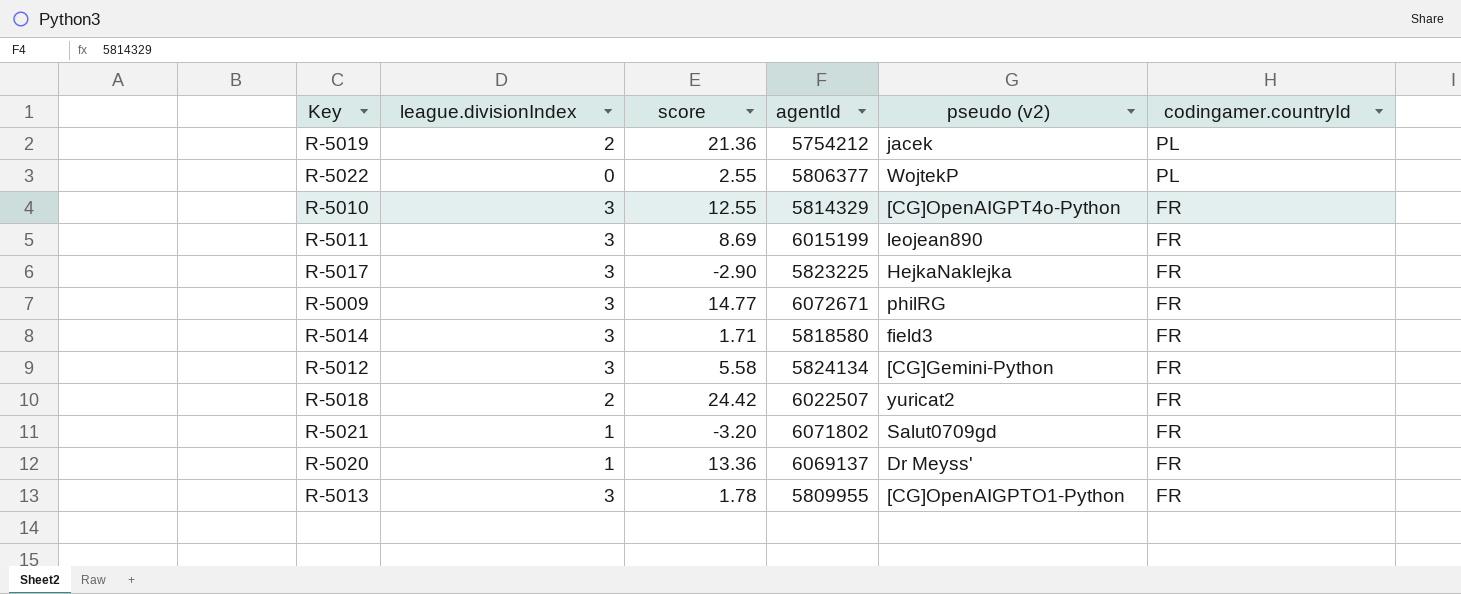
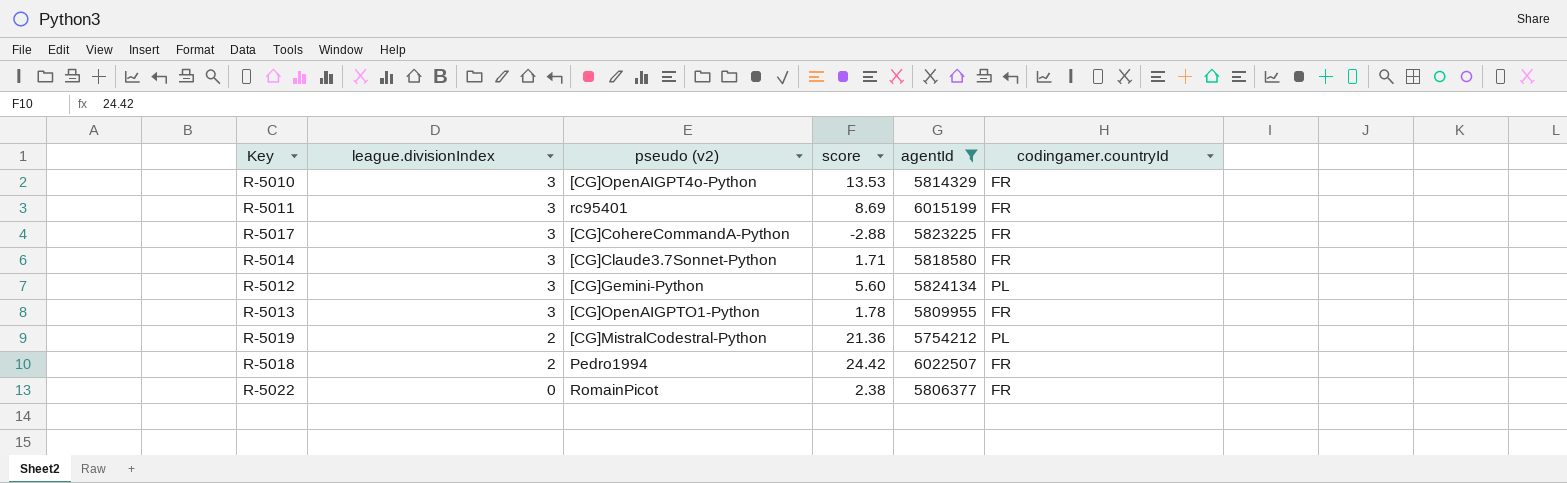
filter: none -> agentId <= 6022507
row order: codingamer.countryId descending -> league.divisionIndex descending
column pseudo (v2) | position: 5 -> 3
R-5010 | score: 12.55 -> 13.53
R-5011 | pseudo (v2): leojean890 -> rc95401
R-5017 | pseudo (v2): HejkaNaklejka -> [CG]CohereCommandA-Python
R-5017 | score: -2.90 -> -2.88
R-5014 | pseudo (v2): field3 -> [CG]Claude3.7Sonnet-Python
R-5012 | score: 5.58 -> 5.60
R-5012 | codingamer.countryId: FR -> PL
R-5019 | pseudo (v2): jacek -> [CG]MistralCodestral-Python
R-5018 | pseudo (v2): yuricat2 -> Pedro1994
R-5022 | pseudo (v2): WojtekP -> RomainPicot
R-5022 | score: 2.55 -> 2.38
R-5022 | codingamer.countryId: PL -> FR

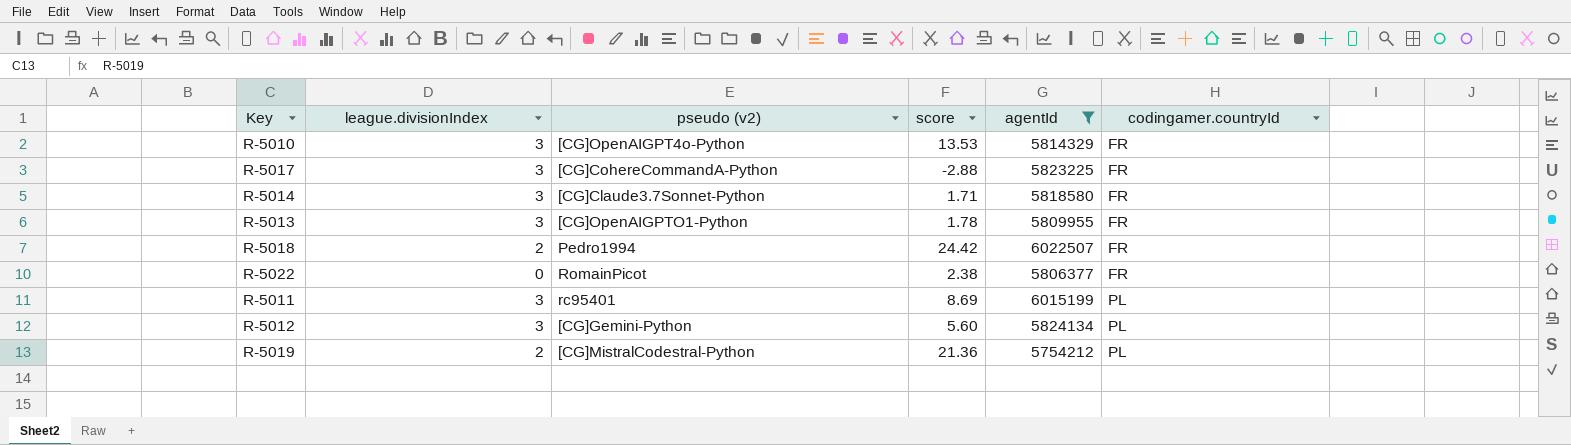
row order: league.divisionIndex descending -> codingamer.countryId ascending
R-5011 | codingamer.countryId: FR -> PL

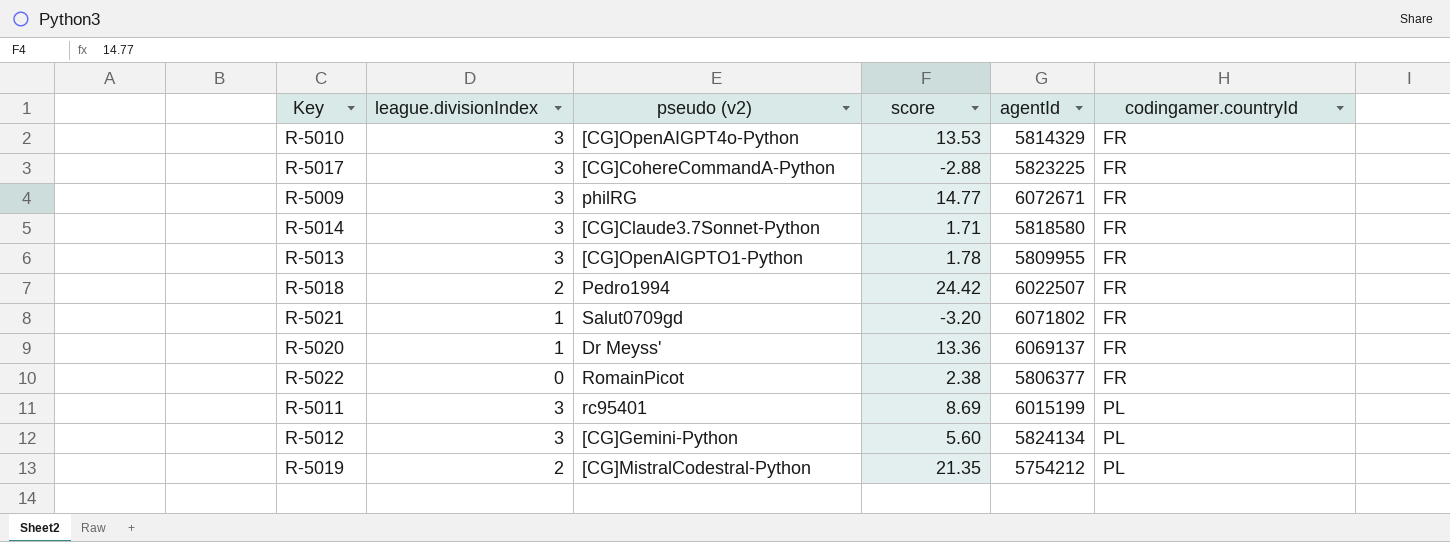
filter: agentId <= 6022507 -> none
R-5019 | score: 21.36 -> 21.35

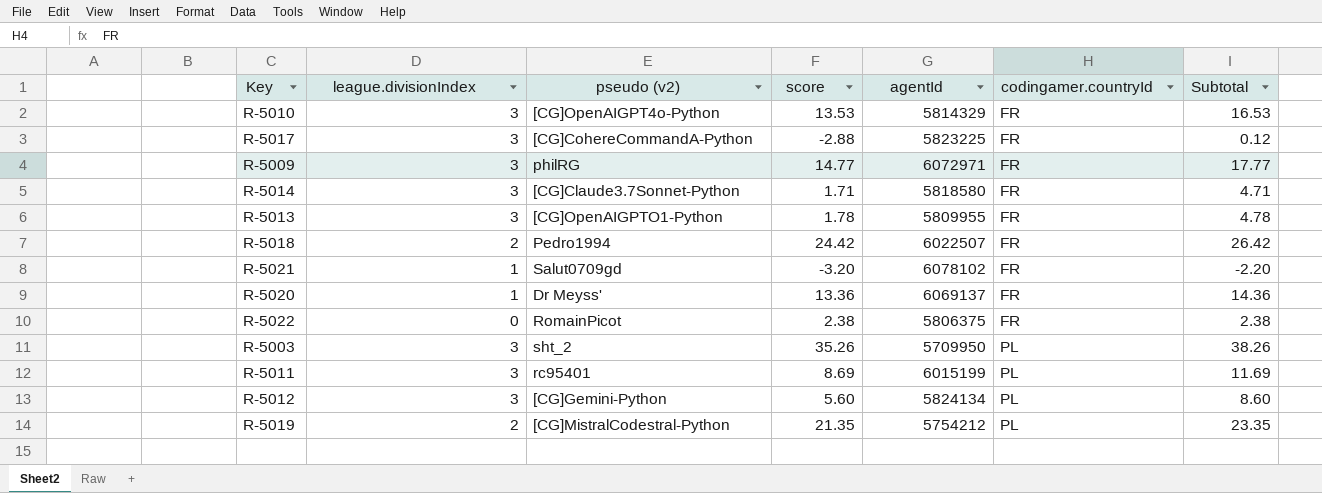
column Subtotal | formula: none -> [league.divisionIndex] + [score]
R-5009 | agentId: 6072671 -> 6072971
R-5021 | agentId: 6071802 -> 6078102
R-5022 | agentId: 5806377 -> 5806375
row R-5003: none -> 3 | sht_2 | 35.26 | 5709950 | PL | 38.26

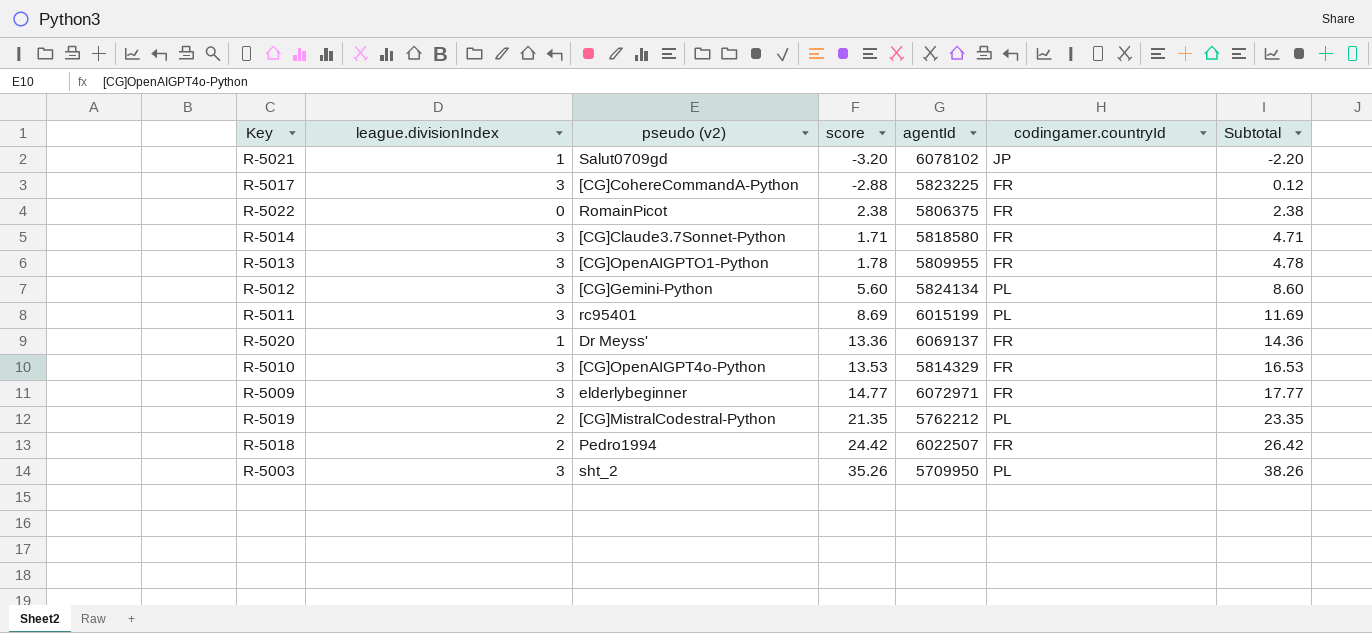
row order: codingamer.countryId ascending -> Subtotal ascending
R-5021 | codingamer.countryId: FR -> JP
R-5009 | pseudo (v2): philRG -> elderlybeginner
R-5019 | agentId: 5754212 -> 5762212

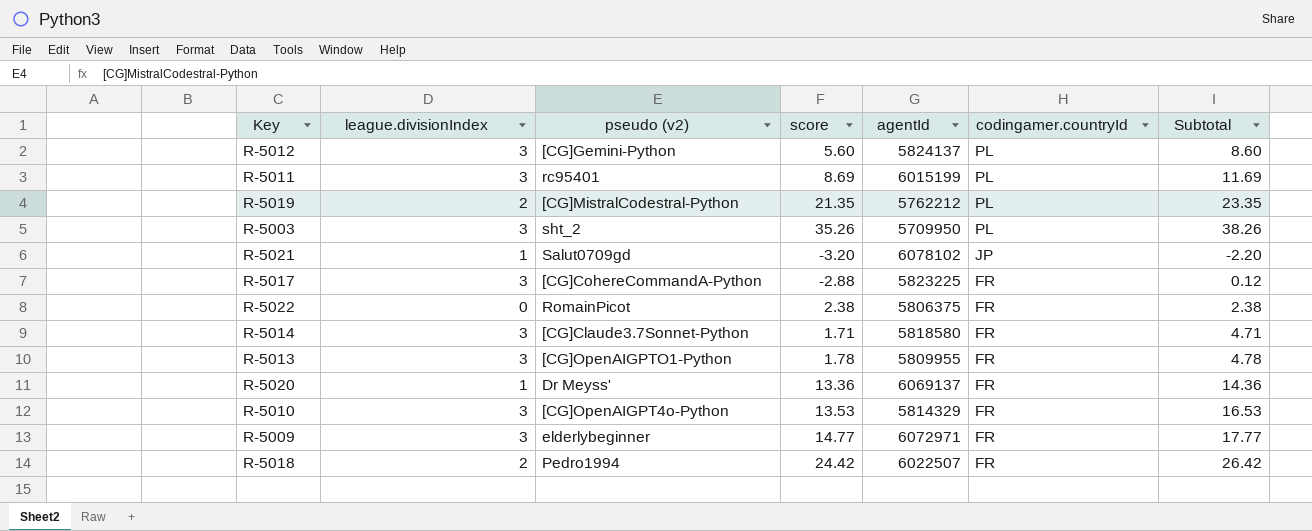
row order: Subtotal ascending -> codingamer.countryId descending
R-5012 | agentId: 5824134 -> 5824137

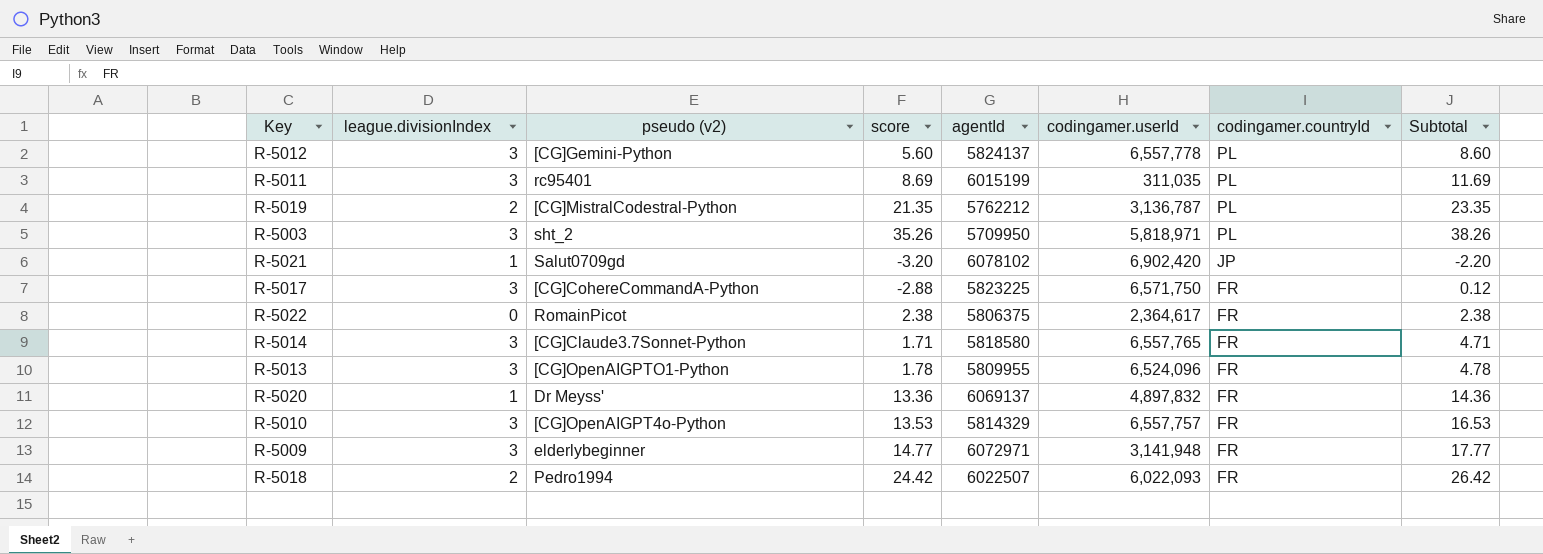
column codingamer.userId | position: none -> 6

